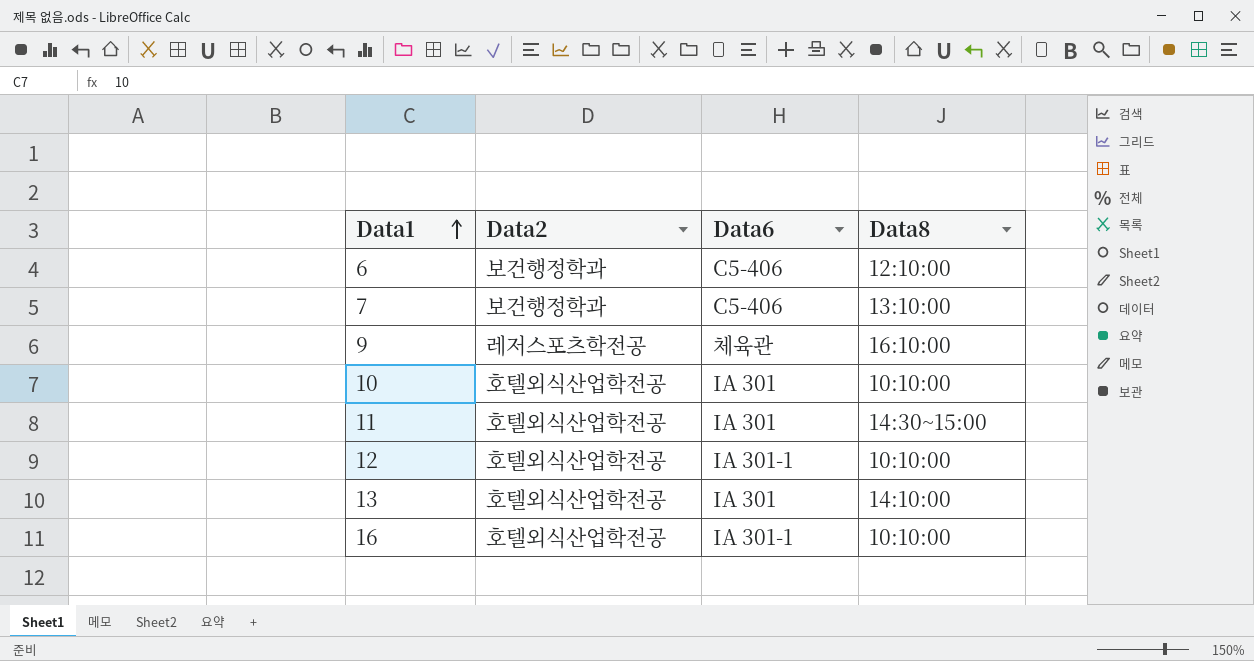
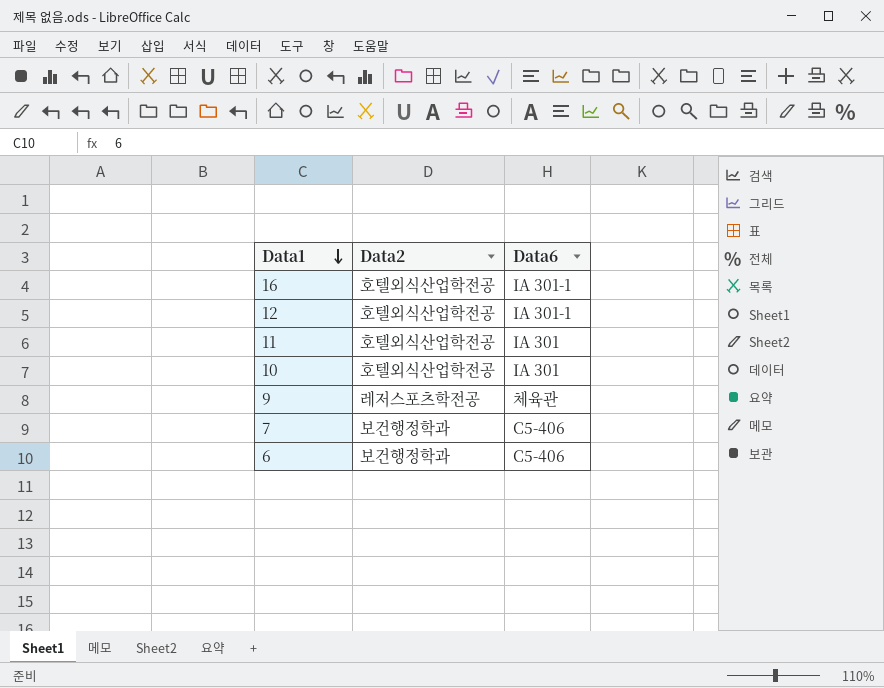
row order: Data1 ascending -> Data1 descending
column Data8 | position: 4 -> none
row 13: 호텔외식산업학전공 | IA 301 | 14:10:00 -> none

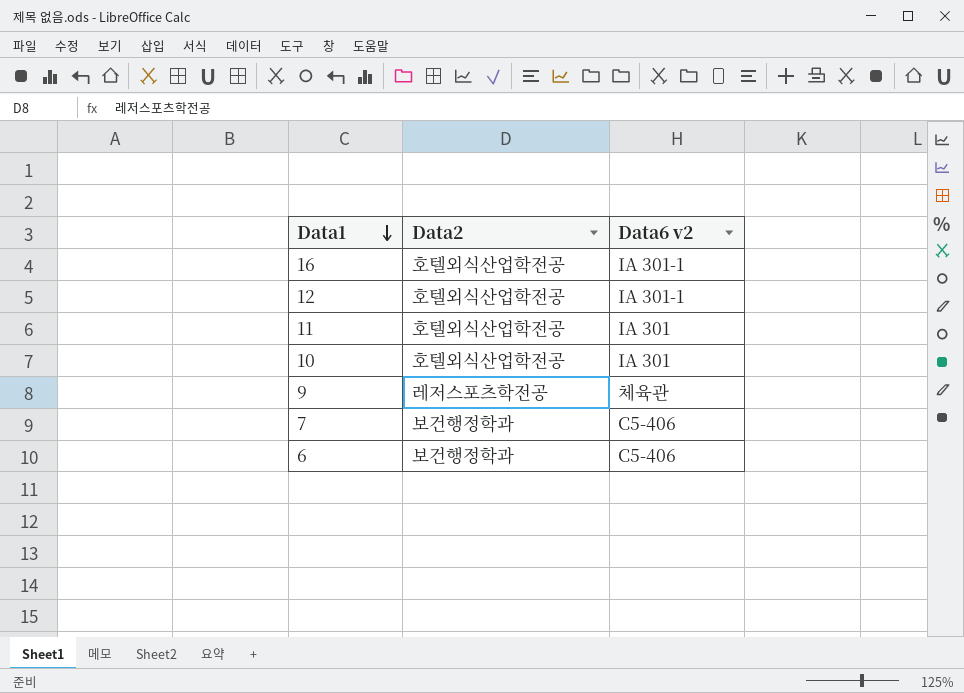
column name: Data6 -> Data6 v2

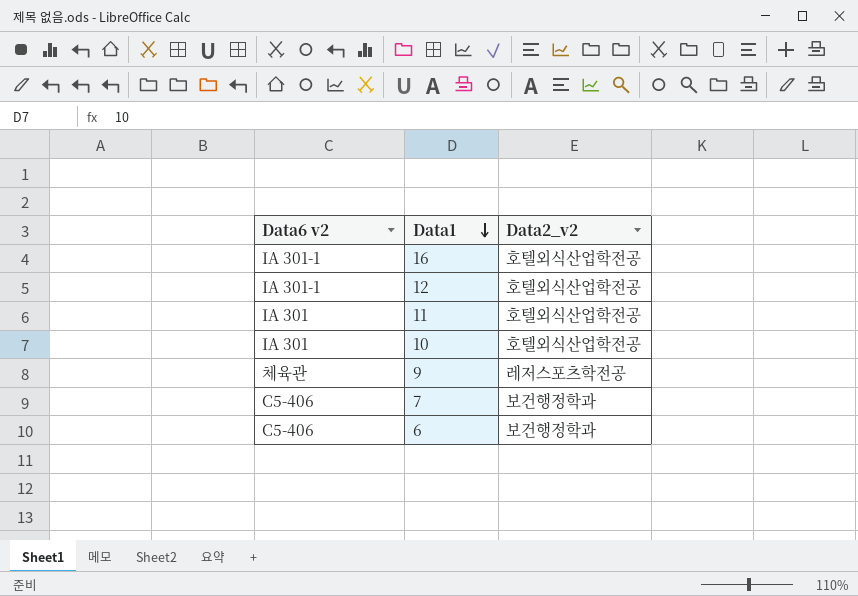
column Data6 v2 | position: 3 -> 1
column name: Data2 -> Data2_v2

